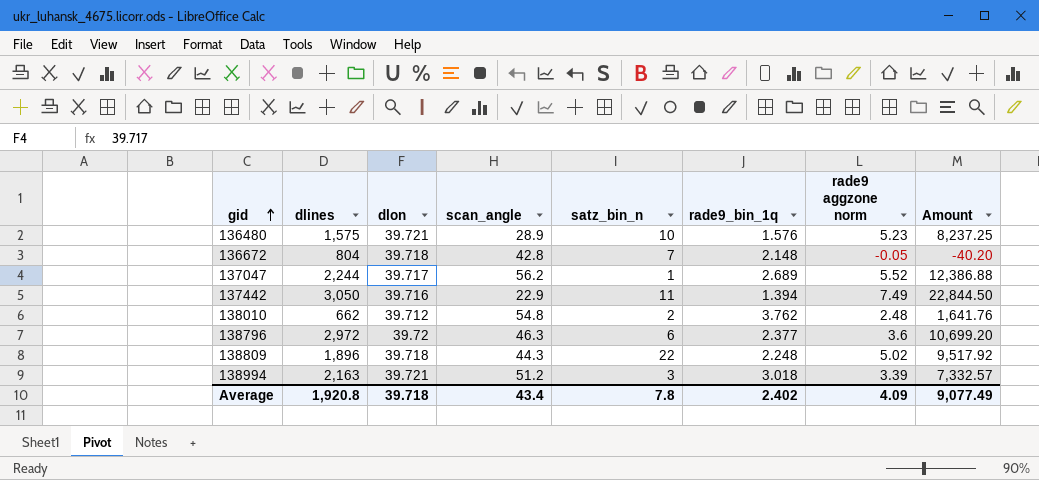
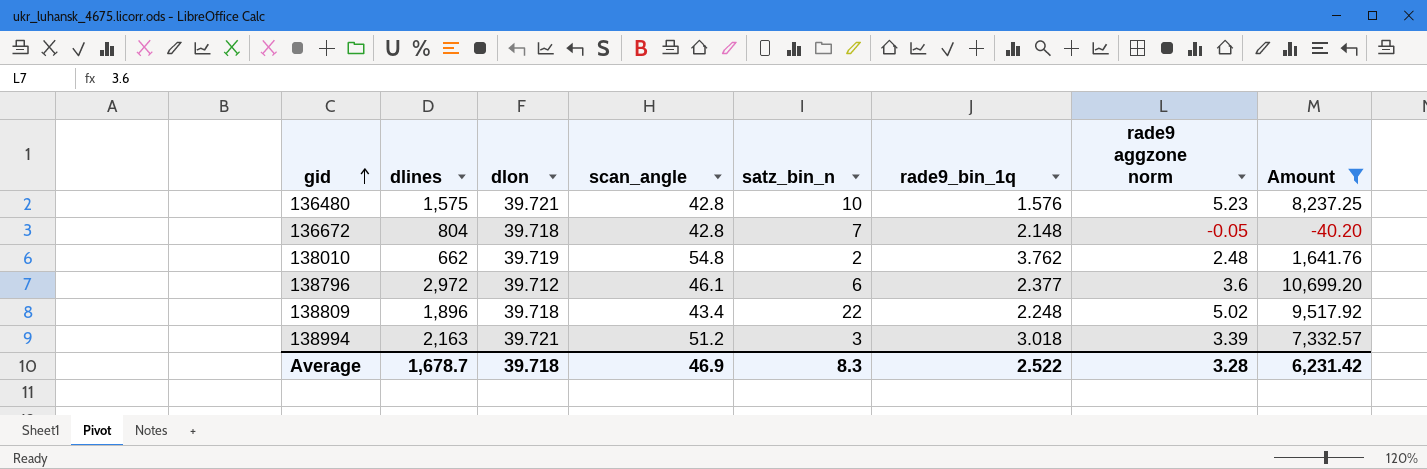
filter: none -> Amount <= 10,699.20
136480 | scan_angle: 28.9 -> 42.8
138010 | dlon: 39.712 -> 39.719
138796 | dlon: 39.72 -> 39.712
138796 | scan_angle: 46.3 -> 46.1
138809 | scan_angle: 44.3 -> 43.4
Average | dlines: 1,920.8 -> 1,678.7
Average | scan_angle: 43.4 -> 46.9
Average | satz_bin_n: 7.8 -> 8.3
Average | rade9_bin_1q: 2.402 -> 2.522
Average | rade9 aggzone norm: 4.09 -> 3.28
Average | Amount: 9,077.49 -> 6,231.42

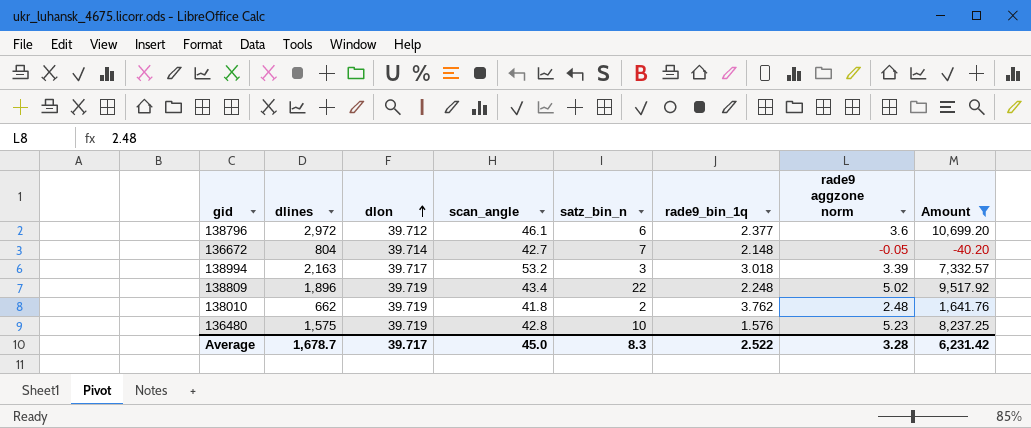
row order: gid ascending -> dlon ascending
136672 | dlon: 39.718 -> 39.714
136672 | scan_angle: 42.8 -> 42.7
138994 | dlon: 39.721 -> 39.717
138994 | scan_angle: 51.2 -> 53.2
138809 | dlon: 39.718 -> 39.719
138010 | scan_angle: 54.8 -> 41.8
136480 | dlon: 39.721 -> 39.719
Average | dlon: 39.718 -> 39.717
Average | scan_angle: 46.9 -> 45.0

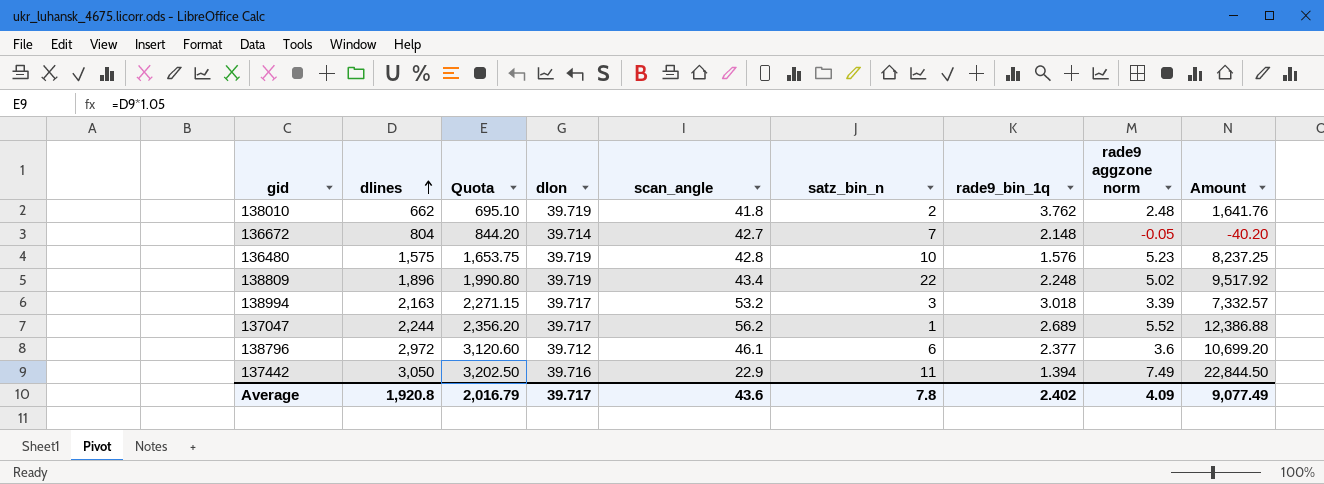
filter: Amount <= 10,699.20 -> none
row order: dlon ascending -> dlines ascending
column Quota | formula: none -> [dlines] * 1.05
Average | dlines: 1,678.7 -> 1,920.8
Average | scan_angle: 45.0 -> 43.6
Average | satz_bin_n: 8.3 -> 7.8
Average | rade9_bin_1q: 2.522 -> 2.402
Average | rade9 aggzone norm: 3.28 -> 4.09
Average | Amount: 6,231.42 -> 9,077.49

